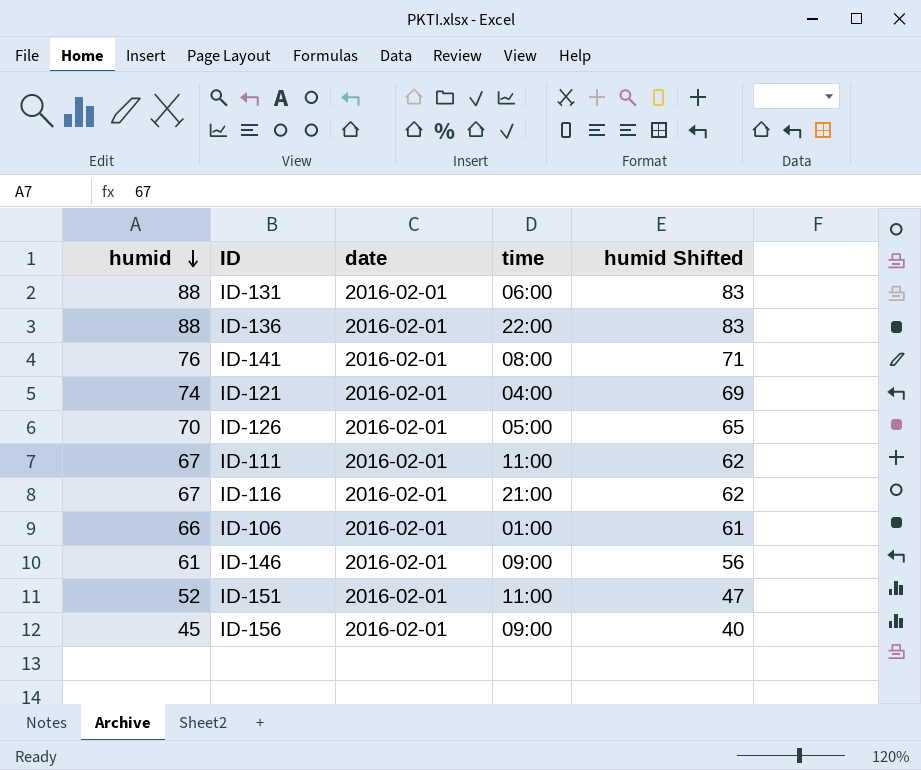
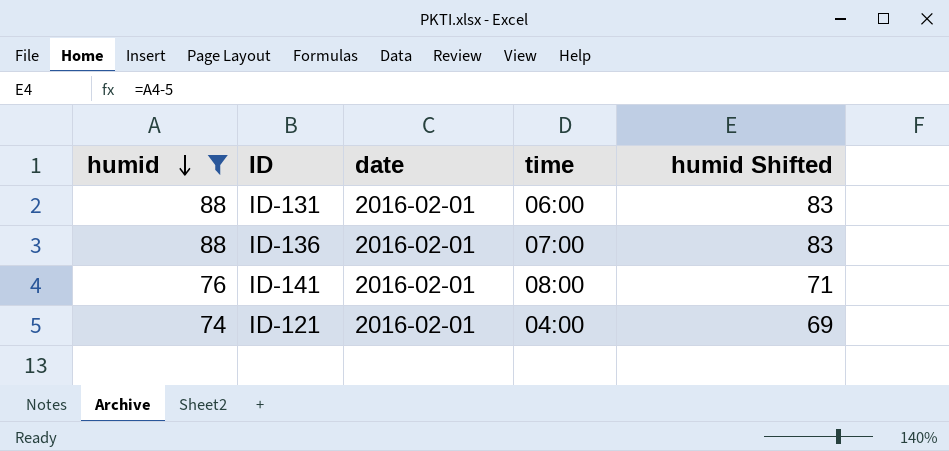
filter: none -> humid >= 74
ID-136 | time: 22:00 -> 07:00

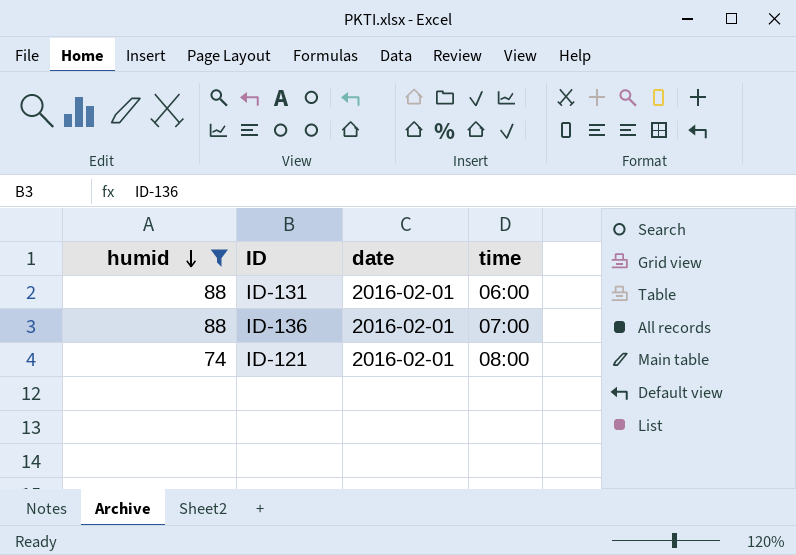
column humid Shifted | formula: [humid] - 5 -> none
row ID-141: 76 | 2016-02-01 | 08:00 | 71 -> none
ID-121 | time: 04:00 -> 08:00

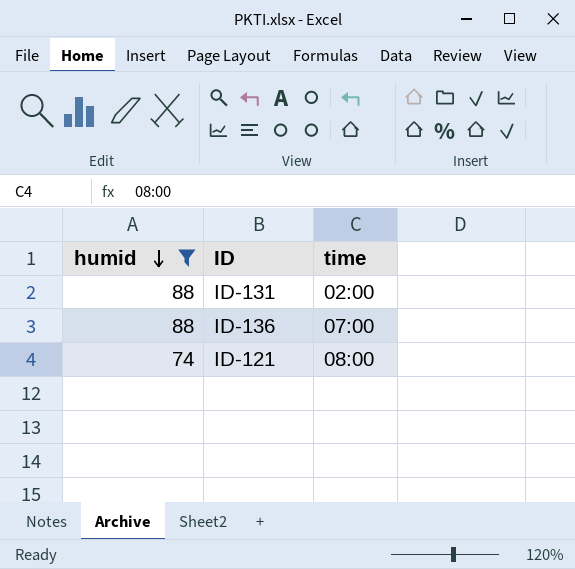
column date | position: 3 -> none
ID-131 | time: 06:00 -> 02:00

